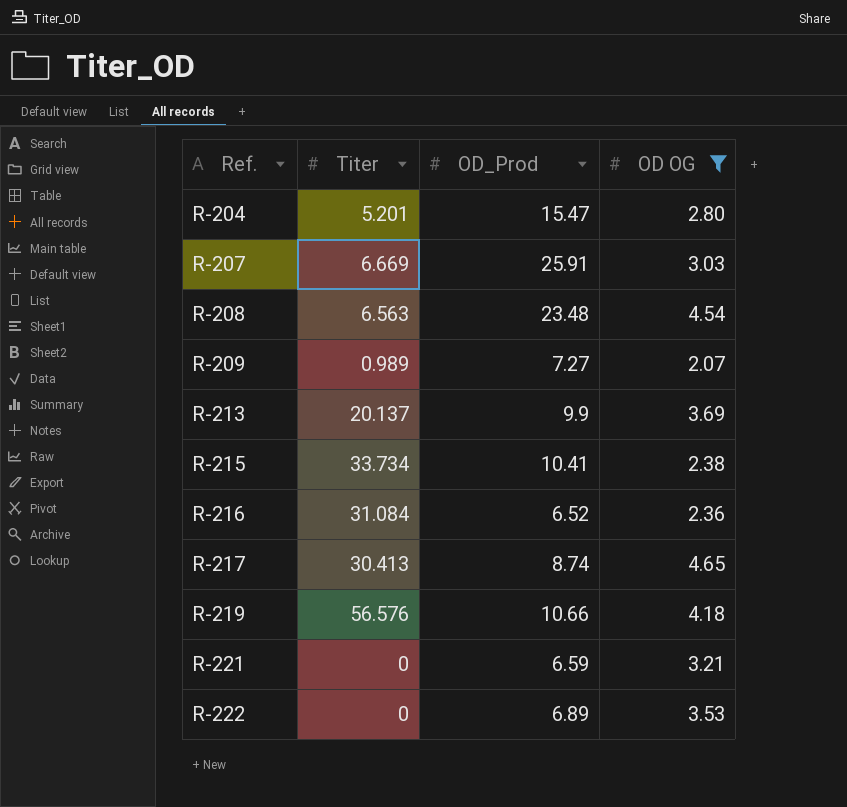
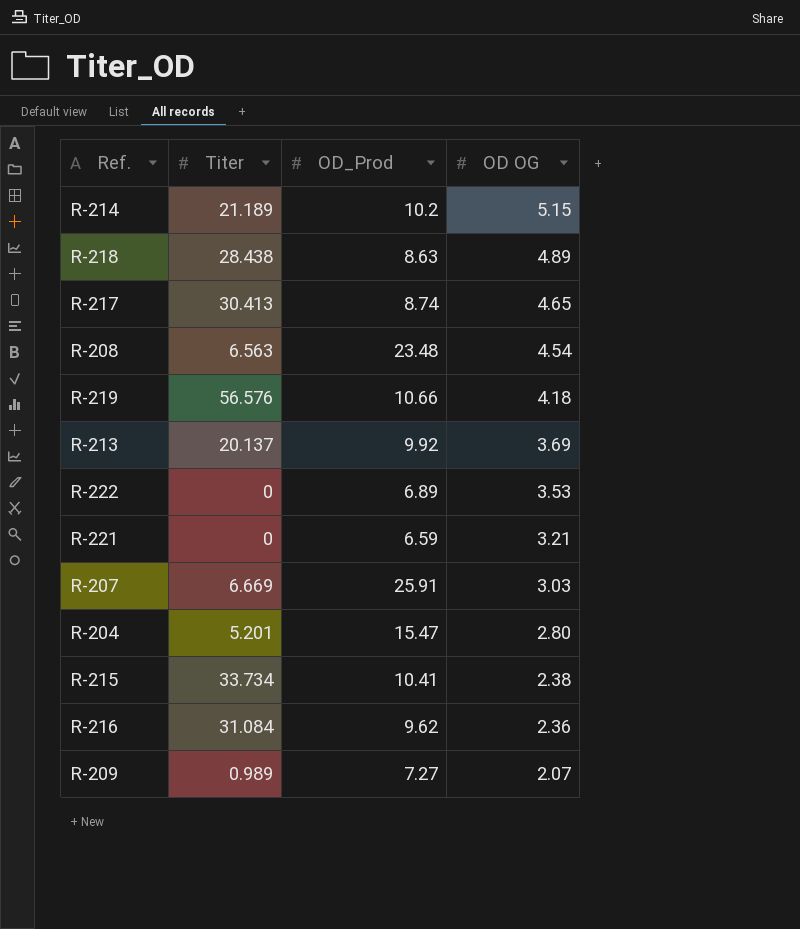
filter: OD OG <= 4.65 -> none
row order: Ref. ascending -> OD OG descending
R-213 | OD_Prod: 9.9 -> 9.92
R-216 | OD_Prod: 6.52 -> 9.62

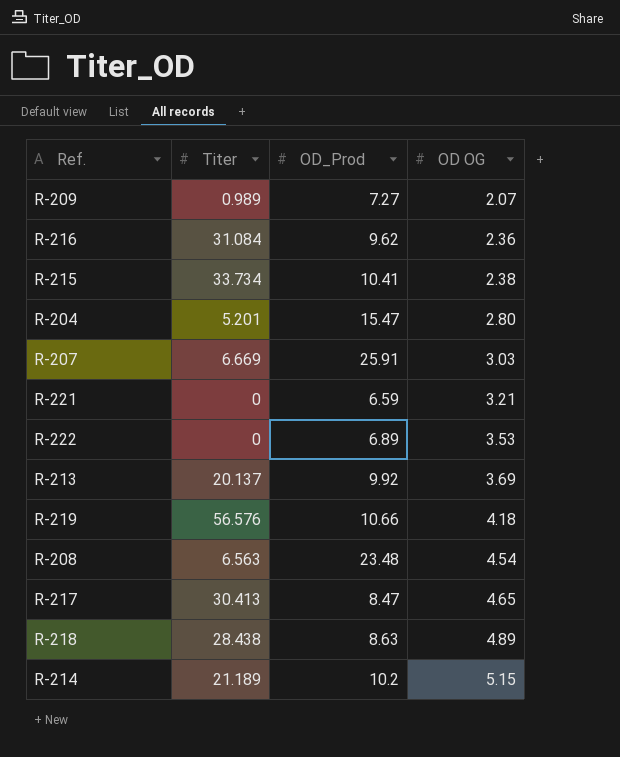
row order: OD OG descending -> OD OG ascending
R-217 | OD_Prod: 8.74 -> 8.47

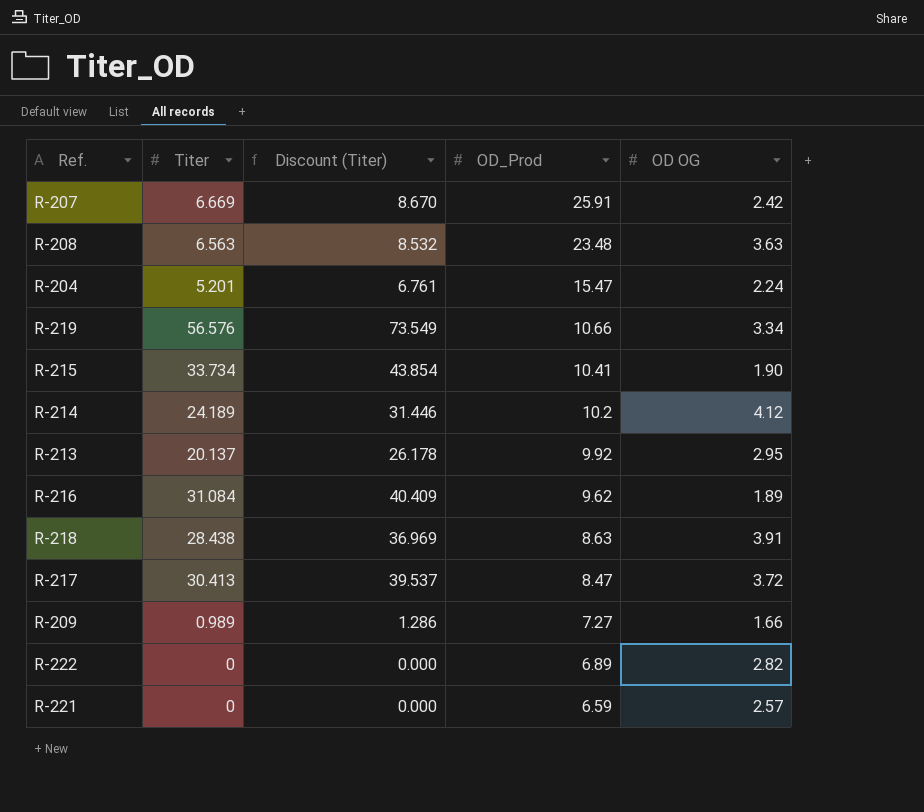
row order: OD OG ascending -> OD_Prod descending
column Discount (Titer) | formula: none -> [Titer] * 1.3
R-207 | OD OG: 3.03 -> 2.42
R-208 | OD OG: 4.54 -> 3.63
R-204 | OD OG: 2.80 -> 2.24
R-219 | OD OG: 4.18 -> 3.34
R-215 | OD OG: 2.38 -> 1.90
R-214 | Titer: 21.189 -> 24.189
R-214 | OD OG: 5.15 -> 4.12
R-213 | OD OG: 3.69 -> 2.95
R-216 | OD OG: 2.36 -> 1.89
R-218 | OD OG: 4.89 -> 3.91
R-217 | OD OG: 4.65 -> 3.72
R-209 | OD OG: 2.07 -> 1.66
R-222 | OD OG: 3.53 -> 2.82
R-221 | OD OG: 3.21 -> 2.57

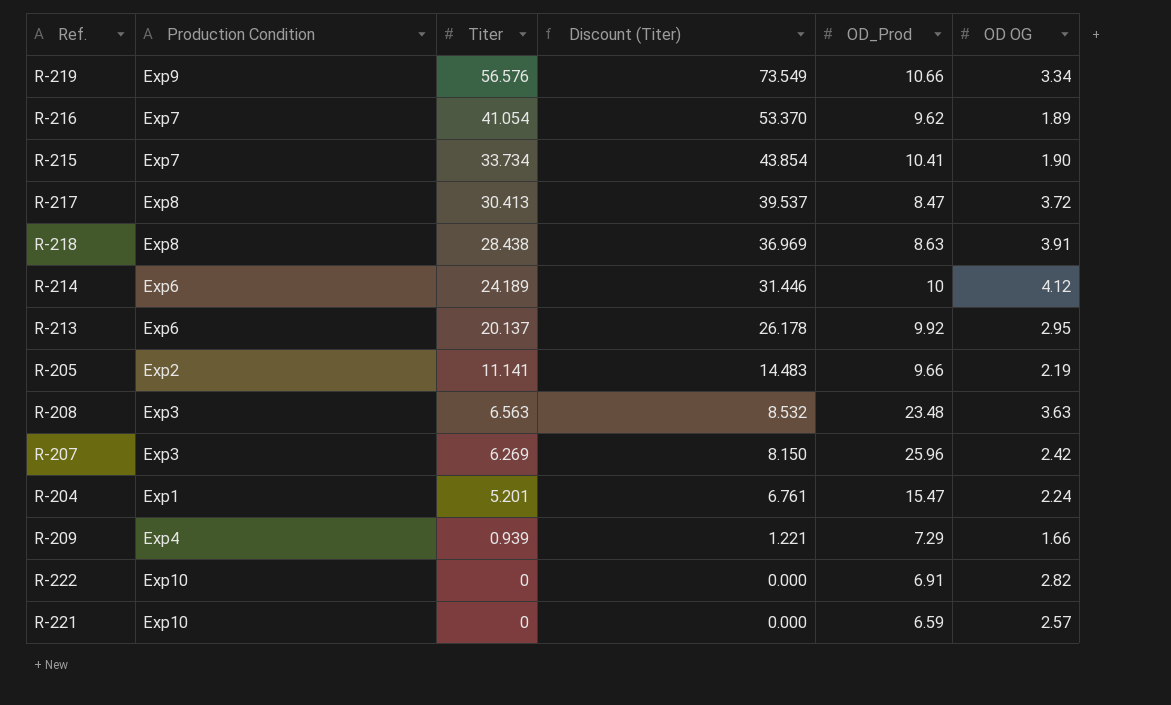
row order: OD_Prod descending -> Titer descending
column Production Condition | position: none -> 2
R-216 | Titer: 31.084 -> 41.054
R-216 | Discount (Titer): 40.409 -> 53.370
R-214 | OD_Prod: 10.2 -> 10
row R-205: none -> Exp2 | 11.141 | 14.483 | 9.66 | 2.19
R-207 | Titer: 6.669 -> 6.269
R-207 | Discount (Titer): 8.670 -> 8.150
R-207 | OD_Prod: 25.91 -> 25.96
R-209 | Titer: 0.989 -> 0.939
R-209 | Discount (Titer): 1.286 -> 1.221
R-209 | OD_Prod: 7.27 -> 7.29
R-222 | OD_Prod: 6.89 -> 6.91

